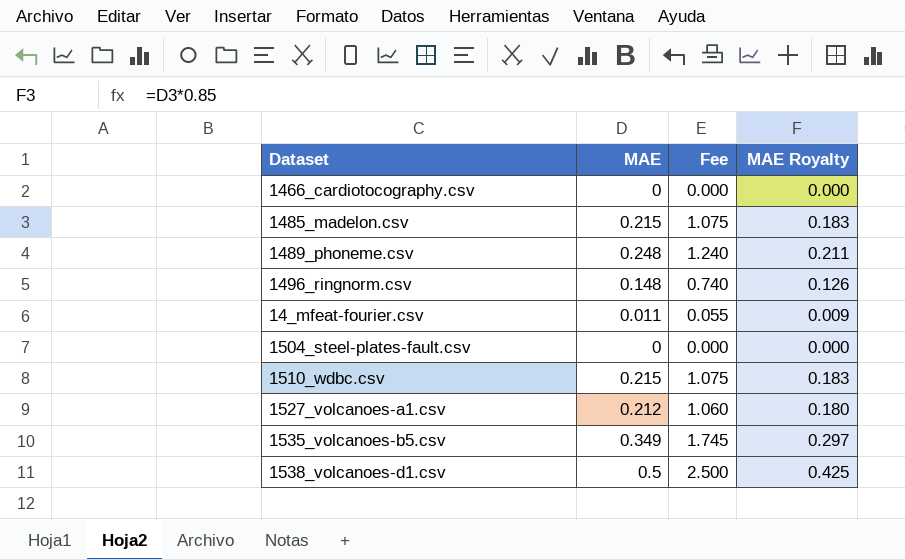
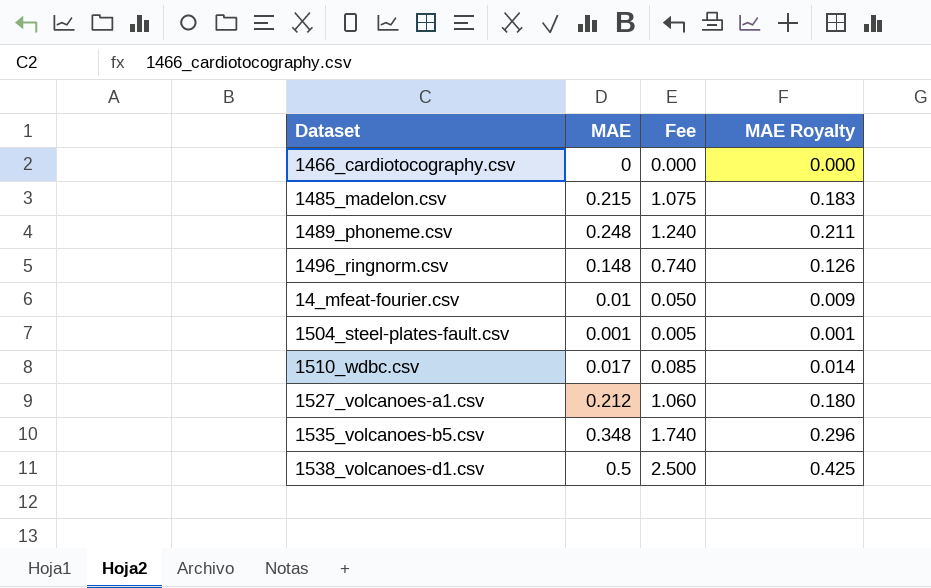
14_mfeat-fourier.csv | MAE: 0.011 -> 0.01
14_mfeat-fourier.csv | Fee: 0.055 -> 0.050
1504_steel-plates-fault.csv | MAE: 0 -> 0.001
1504_steel-plates-fault.csv | Fee: 0.000 -> 0.005
1504_steel-plates-fault.csv | MAE Royalty: 0.000 -> 0.001
1510_wdbc.csv | MAE: 0.215 -> 0.017
1510_wdbc.csv | Fee: 1.075 -> 0.085
1510_wdbc.csv | MAE Royalty: 0.183 -> 0.014
1535_volcanoes-b5.csv | MAE: 0.349 -> 0.348
1535_volcanoes-b5.csv | Fee: 1.745 -> 1.740
1535_volcanoes-b5.csv | MAE Royalty: 0.297 -> 0.296

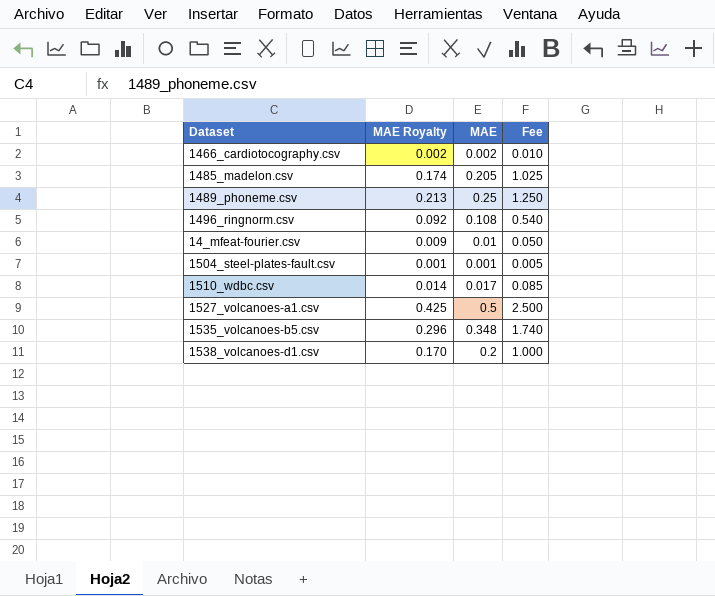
column MAE Royalty | position: 4 -> 2
1466_cardiotocography.csv | MAE Royalty: 0.000 -> 0.002
1466_cardiotocography.csv | MAE: 0 -> 0.002
1466_cardiotocography.csv | Fee: 0.000 -> 0.010
1485_madelon.csv | MAE Royalty: 0.183 -> 0.174
1485_madelon.csv | MAE: 0.215 -> 0.205
1485_madelon.csv | Fee: 1.075 -> 1.025
1489_phoneme.csv | MAE Royalty: 0.211 -> 0.213
1489_phoneme.csv | MAE: 0.248 -> 0.25
1489_phoneme.csv | Fee: 1.240 -> 1.250
1496_ringnorm.csv | MAE Royalty: 0.126 -> 0.092
1496_ringnorm.csv | MAE: 0.148 -> 0.108
1496_ringnorm.csv | Fee: 0.740 -> 0.540
1527_volcanoes-a1.csv | MAE Royalty: 0.180 -> 0.425
1527_volcanoes-a1.csv | MAE: 0.212 -> 0.5
1527_volcanoes-a1.csv | Fee: 1.060 -> 2.500
1538_volcanoes-d1.csv | MAE Royalty: 0.425 -> 0.170
1538_volcanoes-d1.csv | MAE: 0.5 -> 0.2
1538_volcanoes-d1.csv | Fee: 2.500 -> 1.000

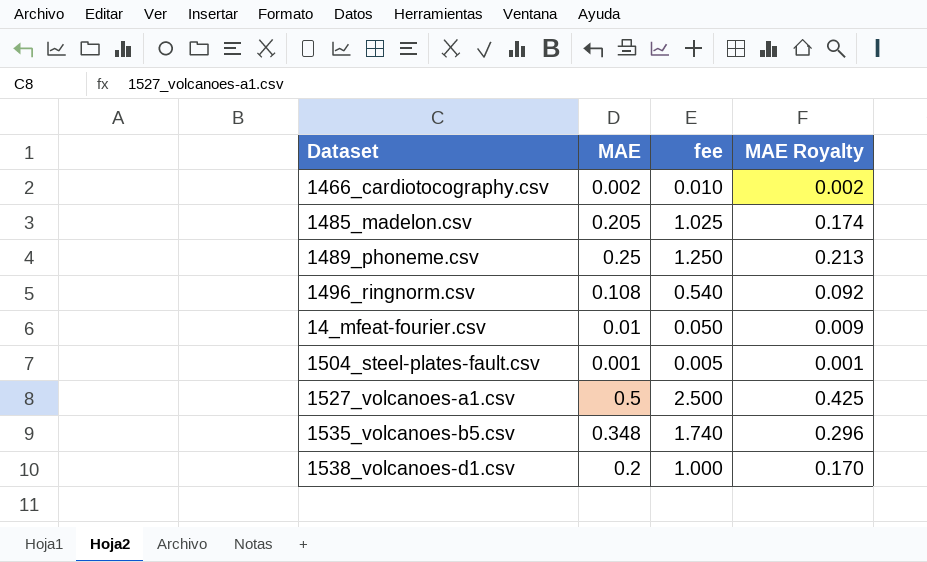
column name: Fee -> fee
column MAE Royalty | position: 2 -> 4
row 1510_wdbc.csv: 0.014 | 0.017 | 0.085 -> none

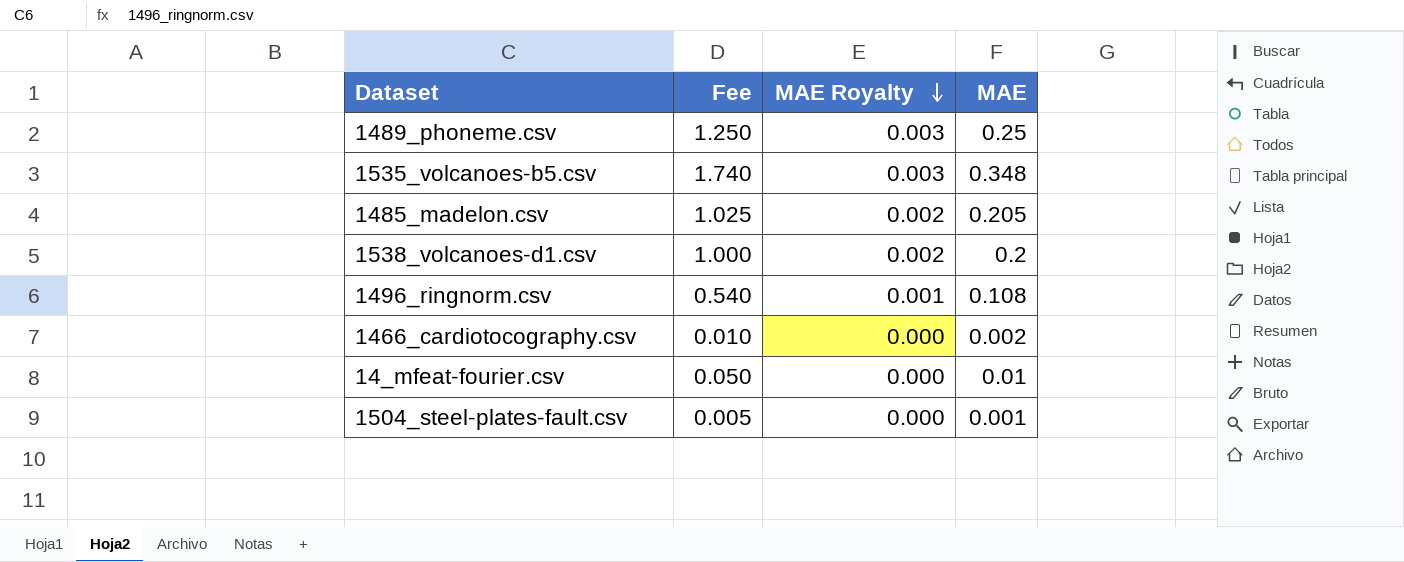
row order: none -> MAE Royalty descending
column name: fee -> Fee
column MAE Royalty | formula: [MAE] * 0.85 -> [MAE] * 0.01
column MAE | position: 2 -> 4
row 1527_volcanoes-a1.csv: 0.5 | 2.500 | 0.425 -> none

